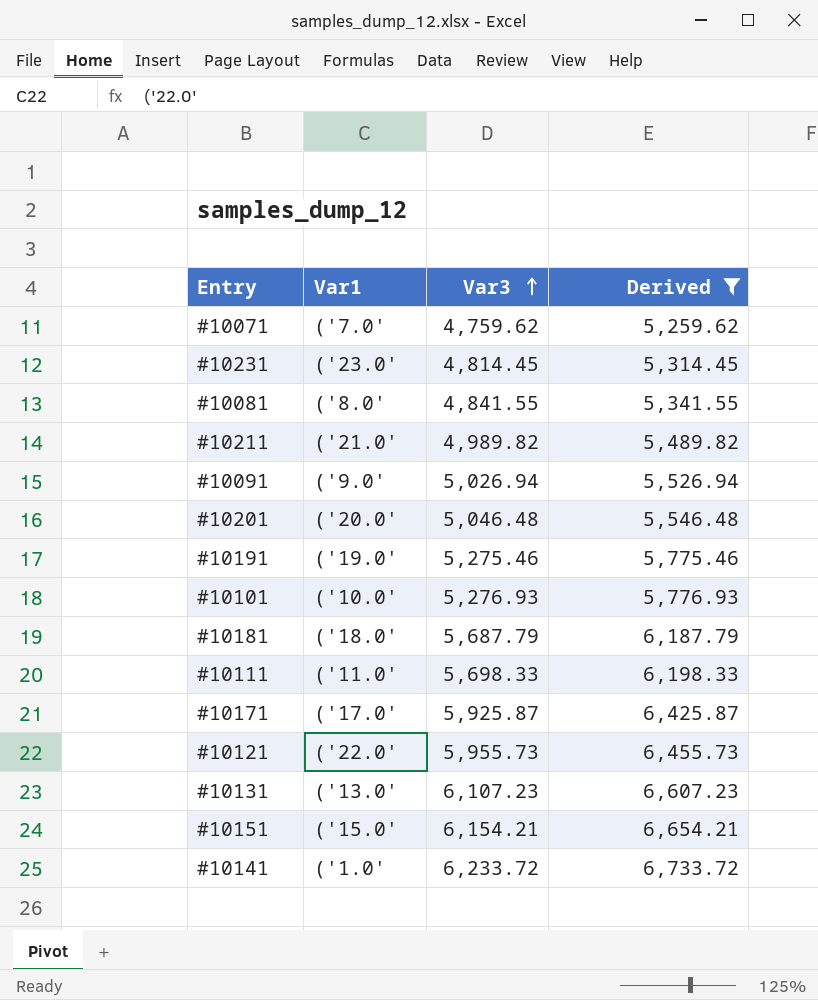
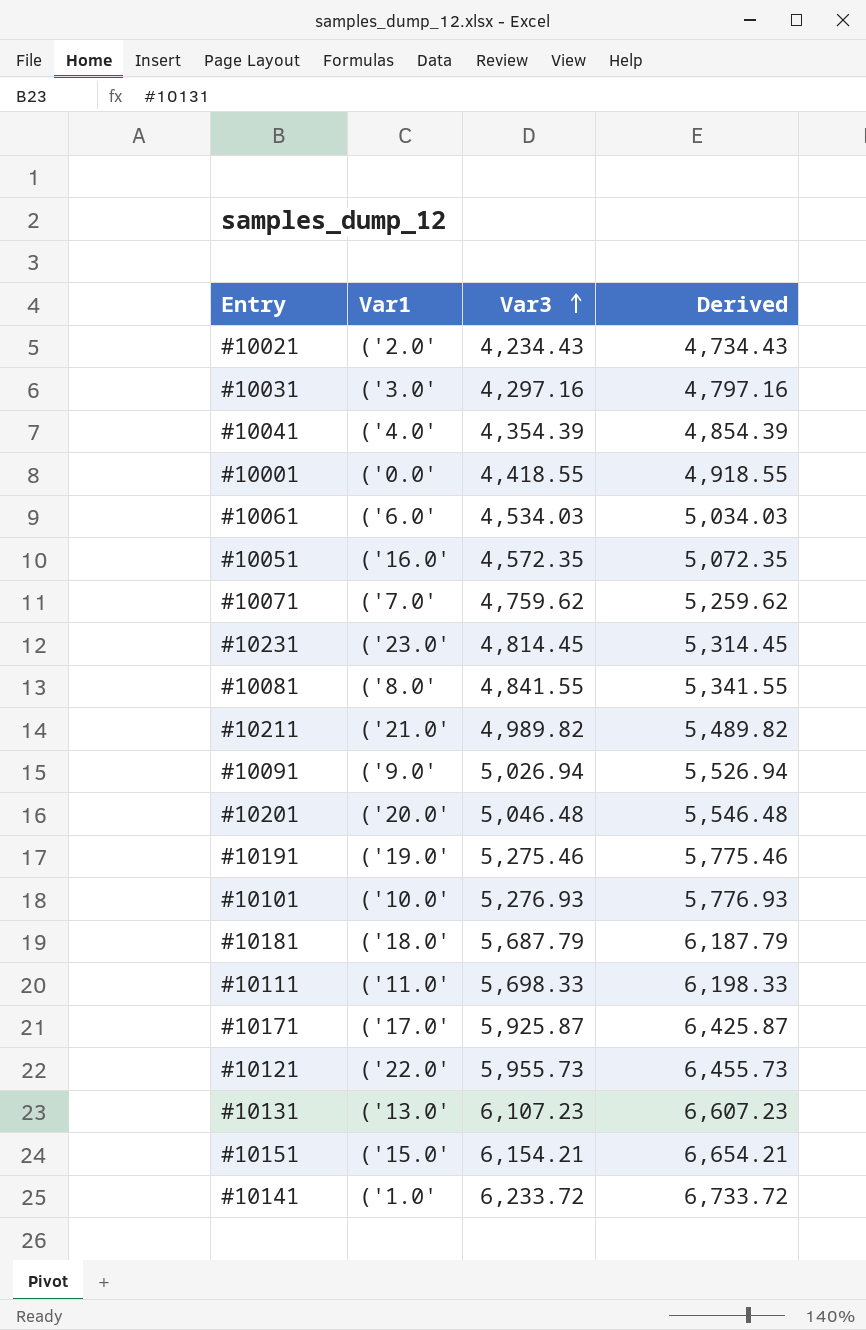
filter: Derived >= 5,259.62 -> none

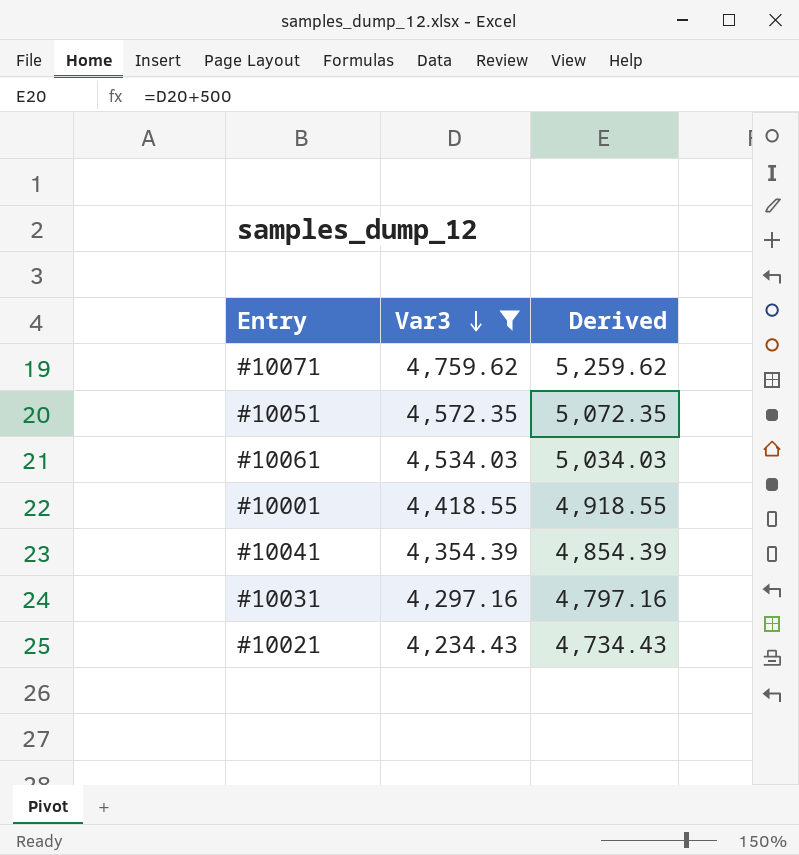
filter: none -> Var3 <= 4,759.62
row order: Var3 ascending -> Var3 descending
column Var1 | position: 2 -> none

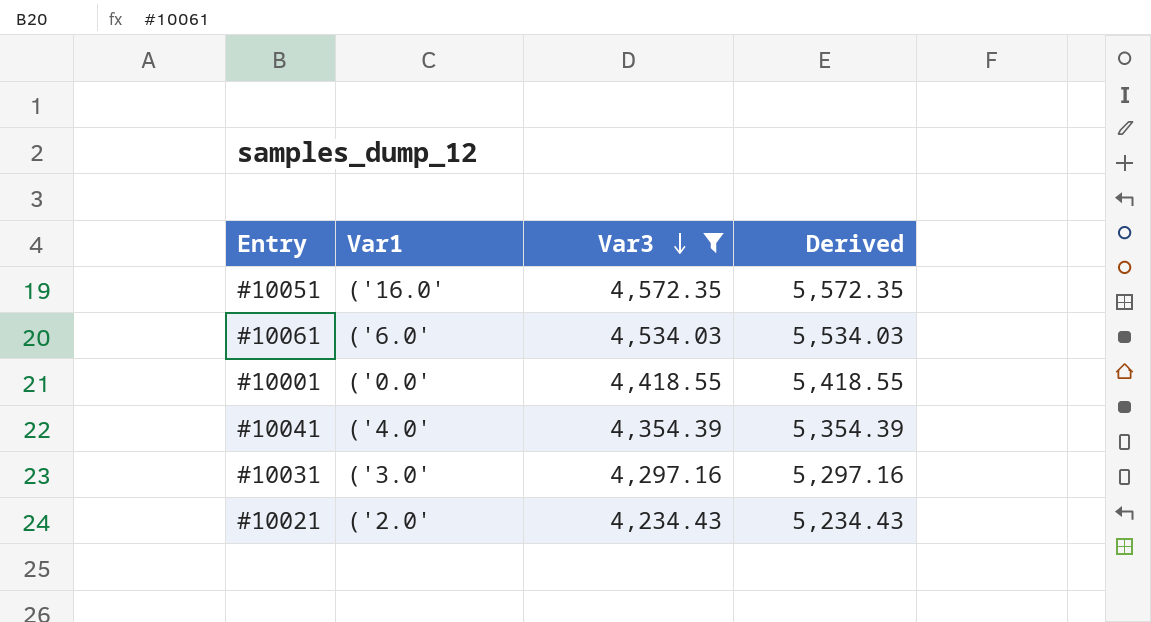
column Var1 | position: none -> 2
column Derived | formula: [Var3] + 500 -> [Var3] + 1000
row #10071: 4,759.62 | 5,259.62 -> none

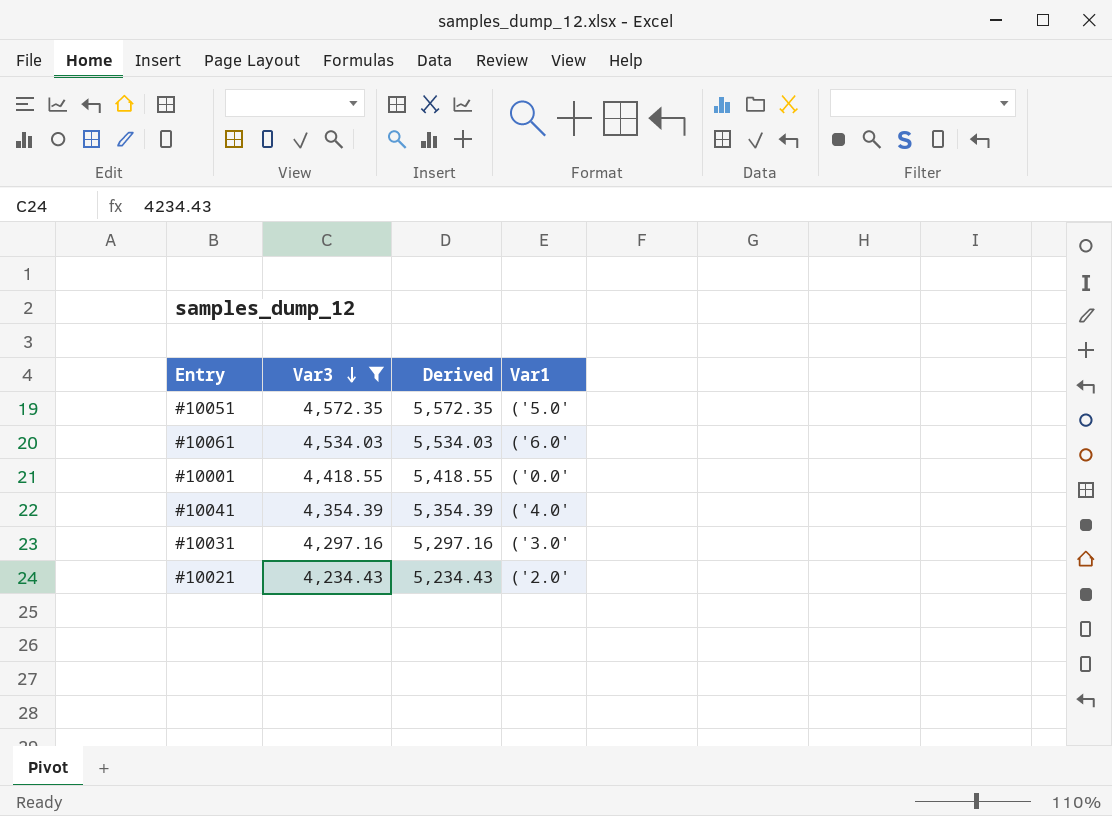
column Var1 | position: 2 -> 4
#10051 | Var1: ('16.0' -> ('5.0'

